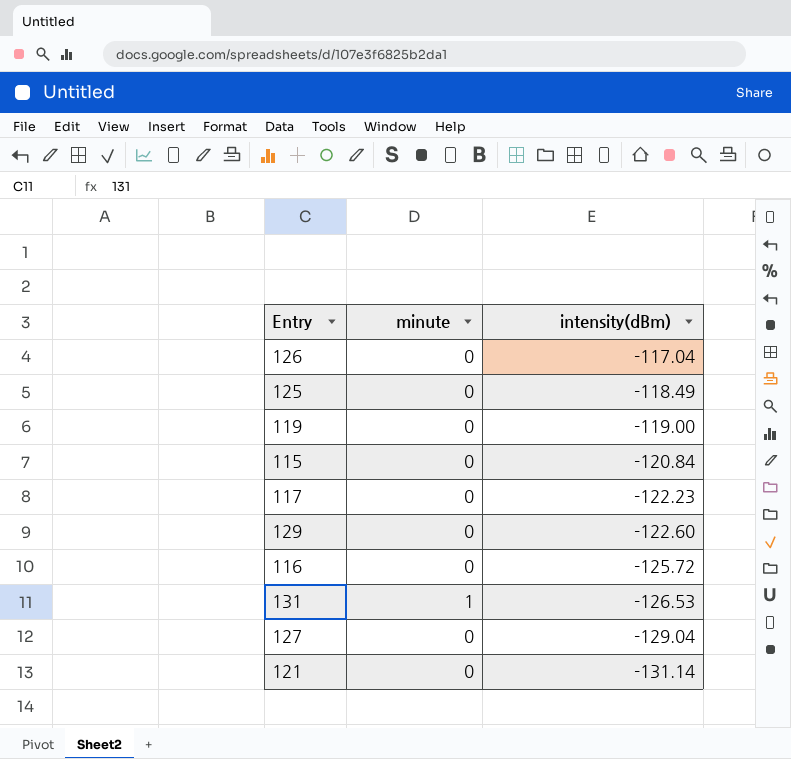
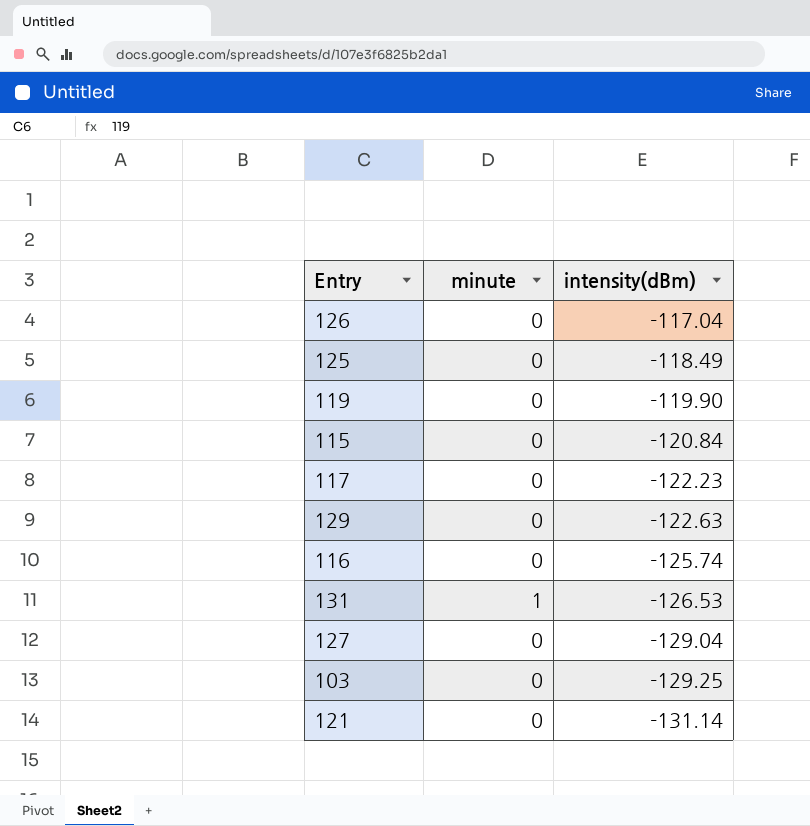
119 | intensity(dBm): -119.00 -> -119.90
129 | intensity(dBm): -122.60 -> -122.63
116 | intensity(dBm): -125.72 -> -125.74
row 103: none -> 0 | -129.25

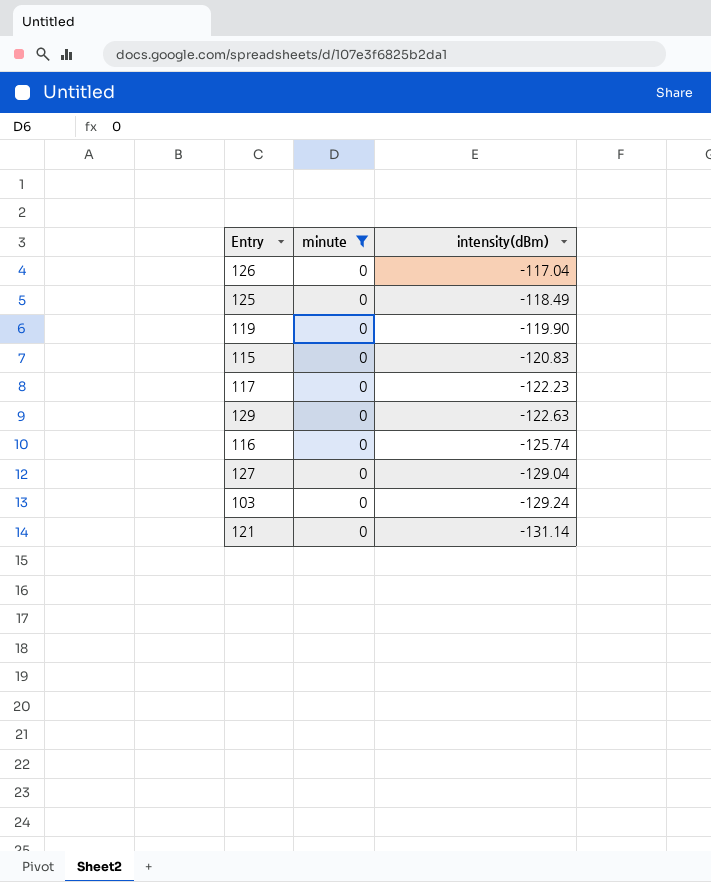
filter: none -> minute = 0
115 | intensity(dBm): -120.84 -> -120.83
103 | intensity(dBm): -129.25 -> -129.24

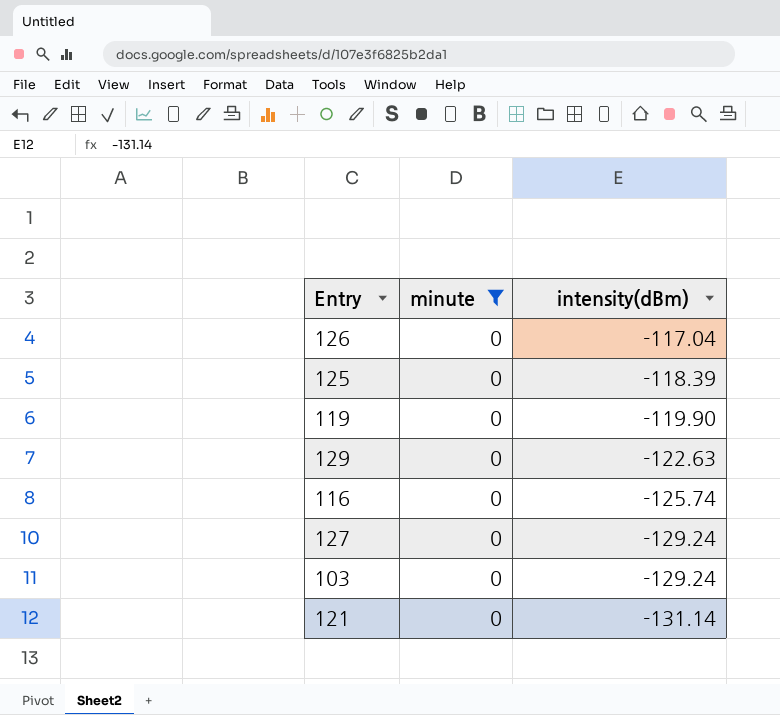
row 115: 0 | -120.83 -> none
row 117: 0 | -122.23 -> none
125 | intensity(dBm): -118.49 -> -118.39
127 | intensity(dBm): -129.04 -> -129.24

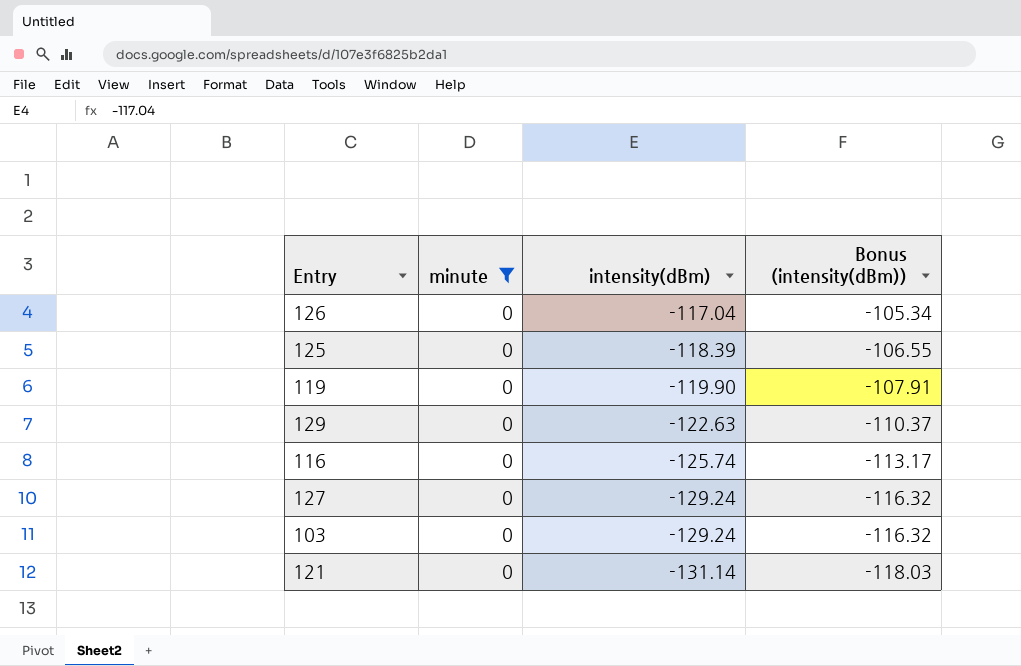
column Bonus (intensity(dBm)) | formula: none -> [intensity(dBm)] * 0.9

